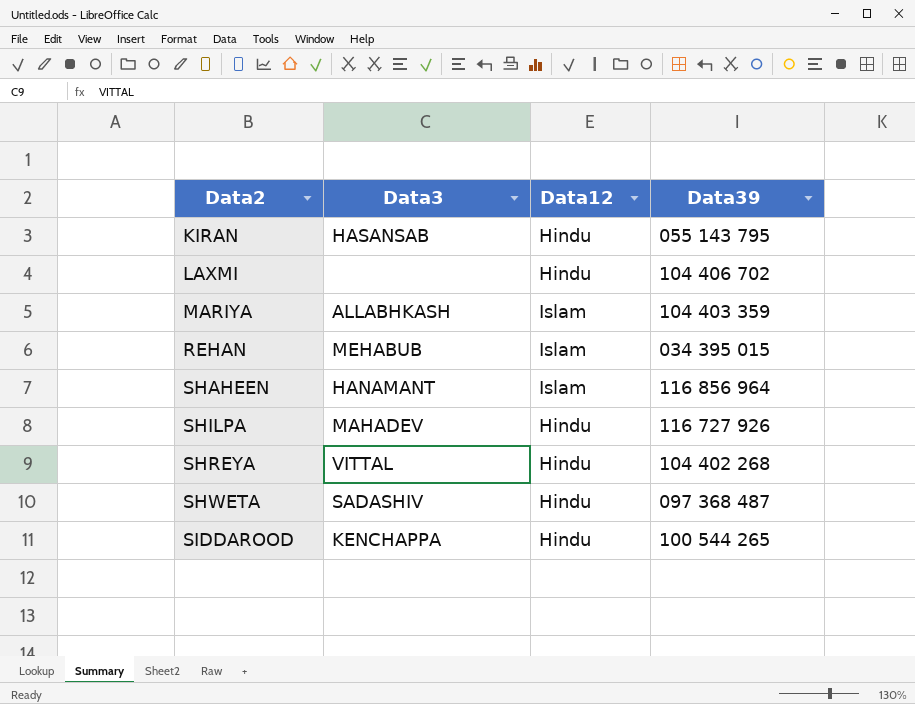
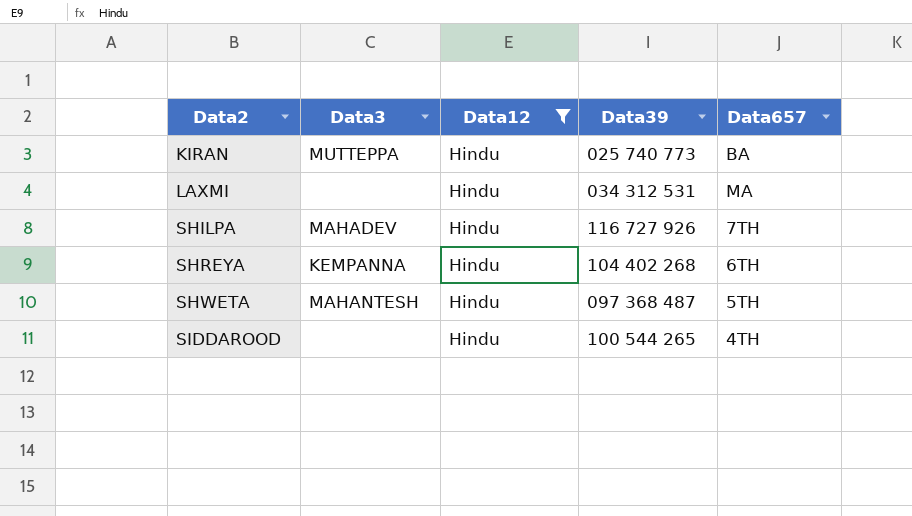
filter: none -> Data12 = Hindu
column Data657 | position: none -> 5
KIRAN | Data3: HASANSAB -> MUTTEPPA
KIRAN | Data39: 055 143 795 -> 025 740 773
LAXMI | Data39: 104 406 702 -> 034 312 531
SHREYA | Data3: VITTAL -> KEMPANNA
SHWETA | Data3: SADASHIV -> MAHANTESH
SIDDAROOD | Data3: KENCHAPPA -> none

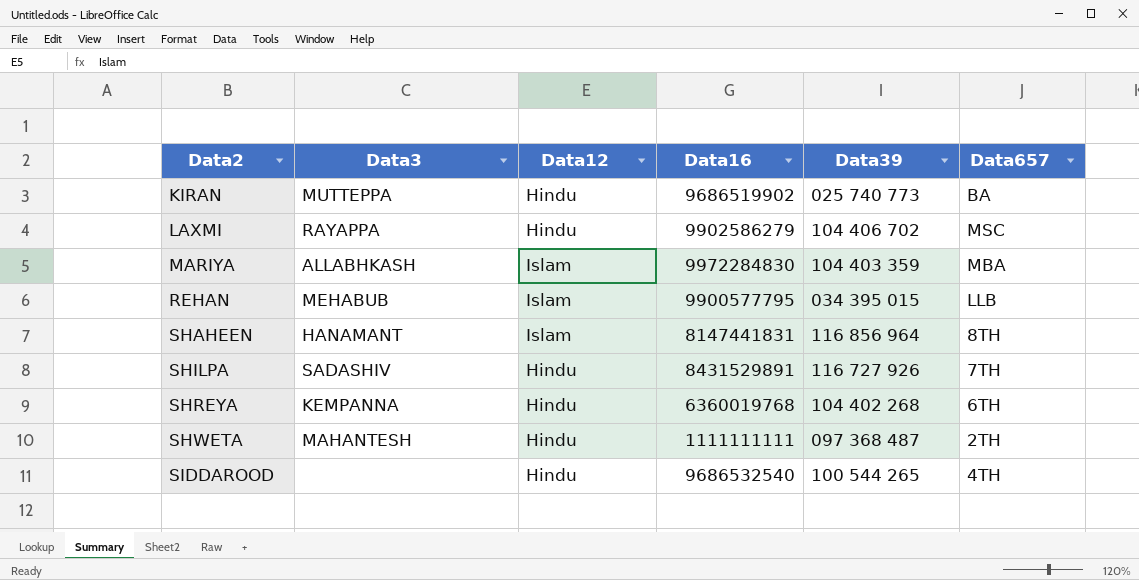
filter: Data12 = Hindu -> none
column Data16 | position: none -> 4
LAXMI | Data3: none -> RAYAPPA
LAXMI | Data39: 034 312 531 -> 104 406 702
LAXMI | Data657: MA -> MSC
SHILPA | Data3: MAHADEV -> SADASHIV
SHWETA | Data657: 5TH -> 2TH

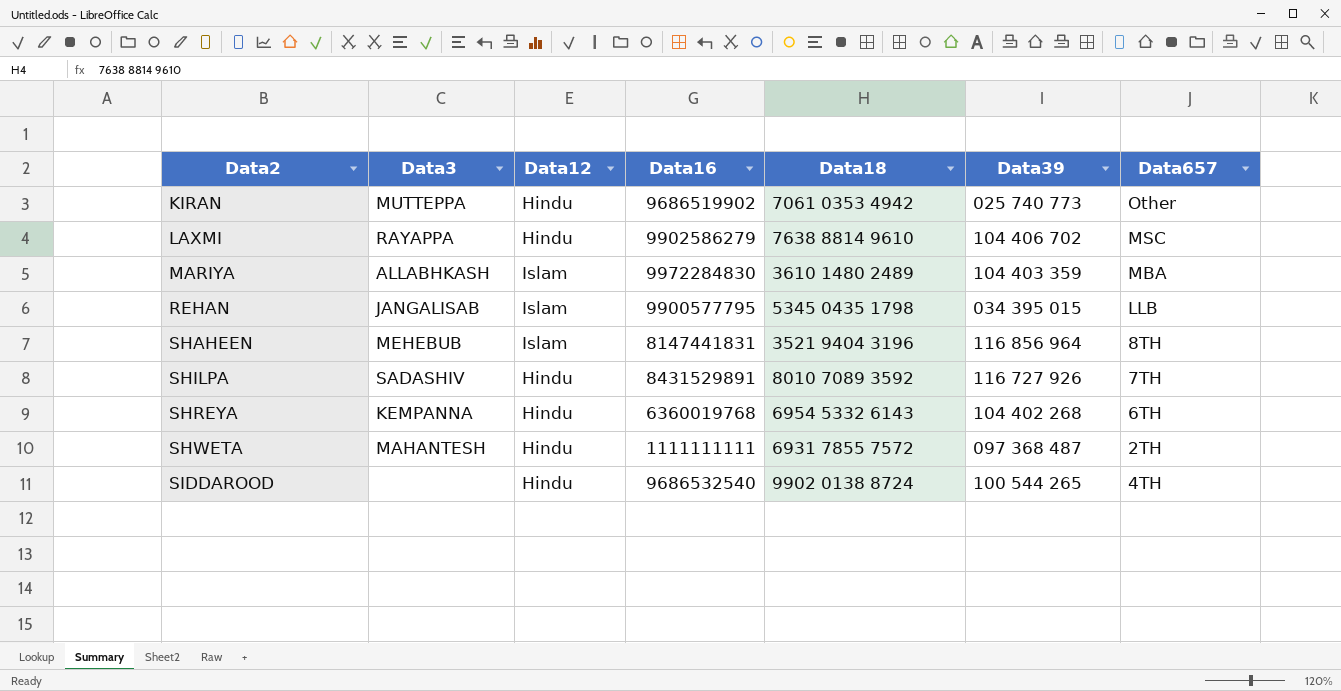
column Data18 | position: none -> 5
KIRAN | Data657: BA -> Other
REHAN | Data3: MEHABUB -> JANGALISAB
SHAHEEN | Data3: HANAMANT -> MEHEBUB

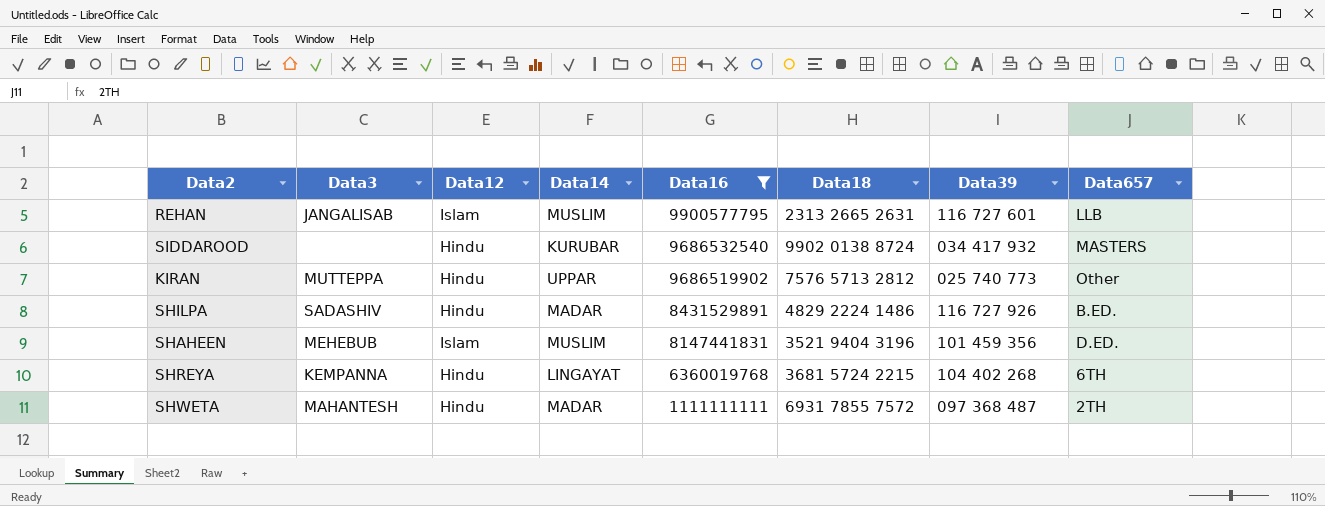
filter: none -> Data16 <= 9900577795
row order: Data2 ascending -> Data16 descending
column Data14 | position: none -> 4
REHAN | Data18: 5345 0435 1798 -> 2313 2665 2631
REHAN | Data39: 034 395 015 -> 116 727 601
SIDDAROOD | Data39: 100 544 265 -> 034 417 932
SIDDAROOD | Data657: 4TH -> MASTERS
KIRAN | Data18: 7061 0353 4942 -> 7576 5713 2812
SHILPA | Data18: 8010 7089 3592 -> 4829 2224 1486
SHILPA | Data657: 7TH -> B.ED.
SHAHEEN | Data39: 116 856 964 -> 101 459 356
SHAHEEN | Data657: 8TH -> D.ED.
SHREYA | Data18: 6954 5332 6143 -> 3681 5724 2215

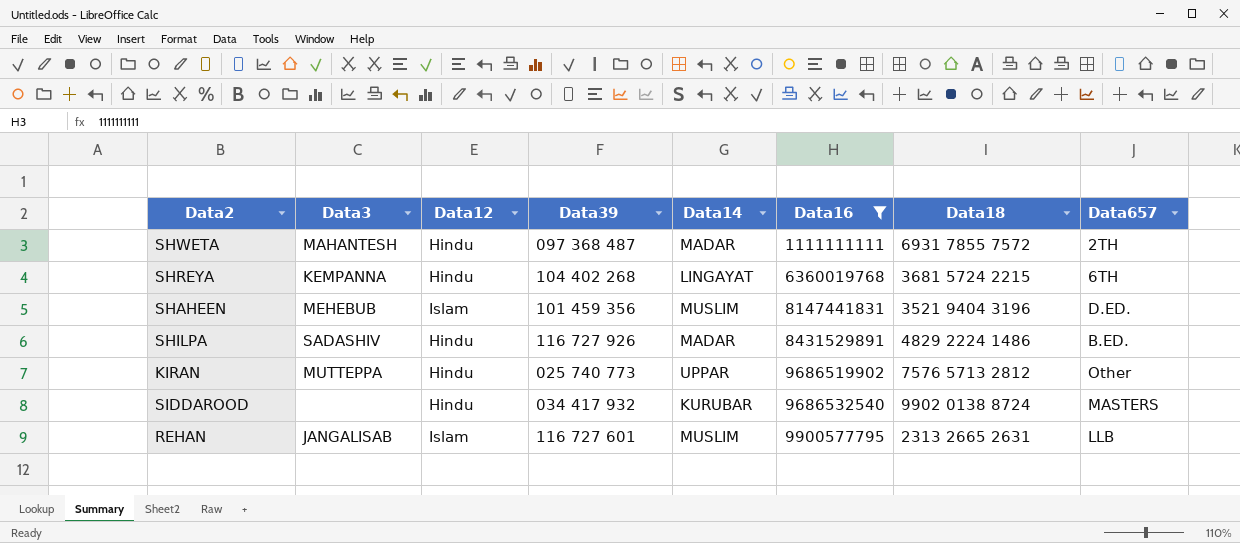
row order: Data16 descending -> Data16 ascending
column Data39 | position: 7 -> 4

